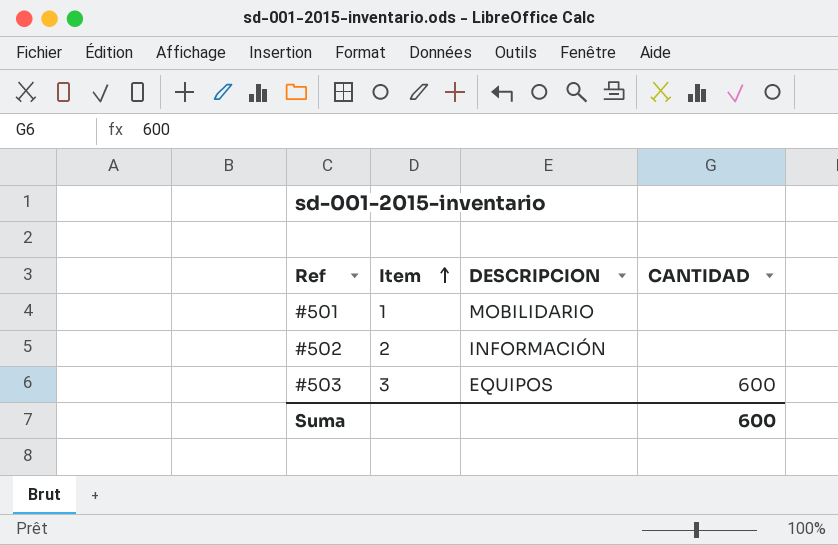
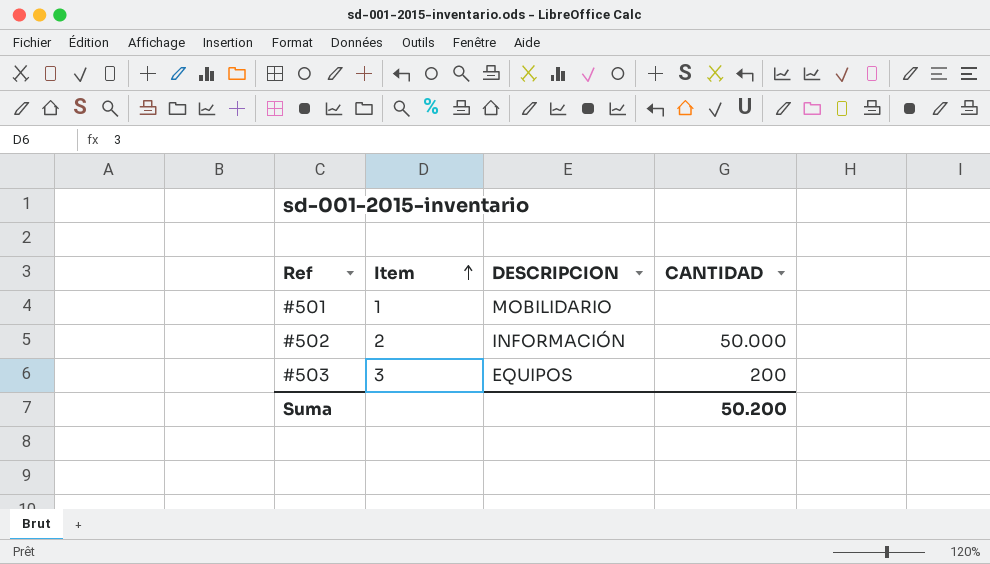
#502 | CANTIDAD: none -> 50.000
#503 | CANTIDAD: 600 -> 200
Suma | CANTIDAD: 600 -> 50.200

